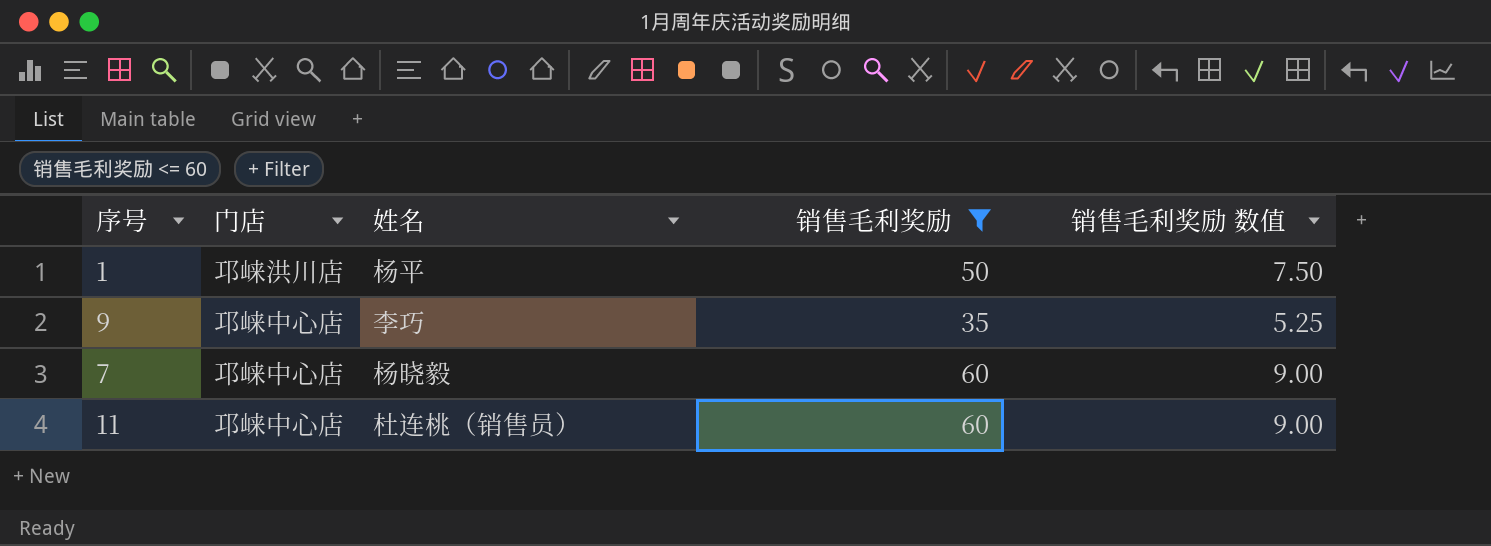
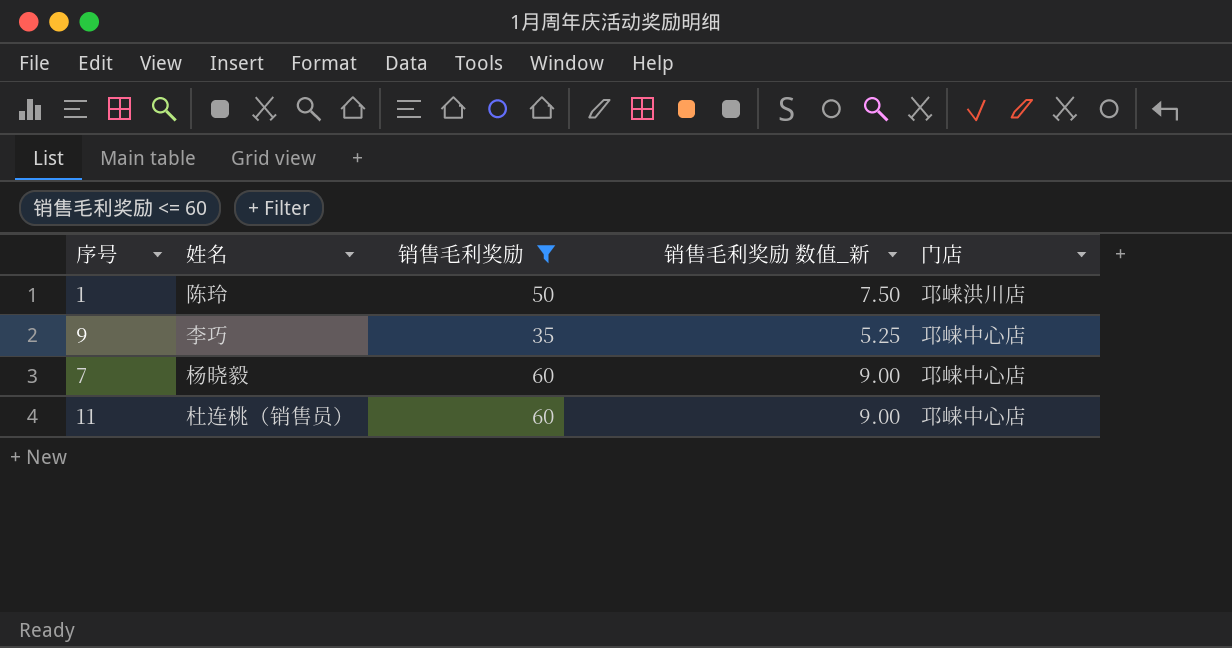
column name: 销售毛利奖励 数值 -> 销售毛利奖励 数值_新
column 门店 | position: 2 -> 5
1 | 姓名: 杨平 -> 陈玲

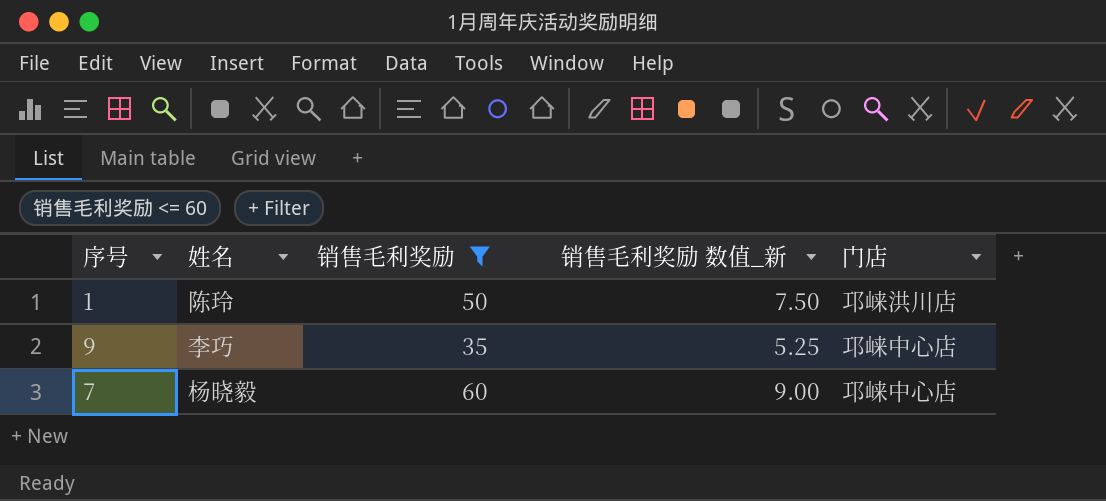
row 11: 杜连桃（销售员） | 60 | 9.00 | 邛崃中心店 -> none

